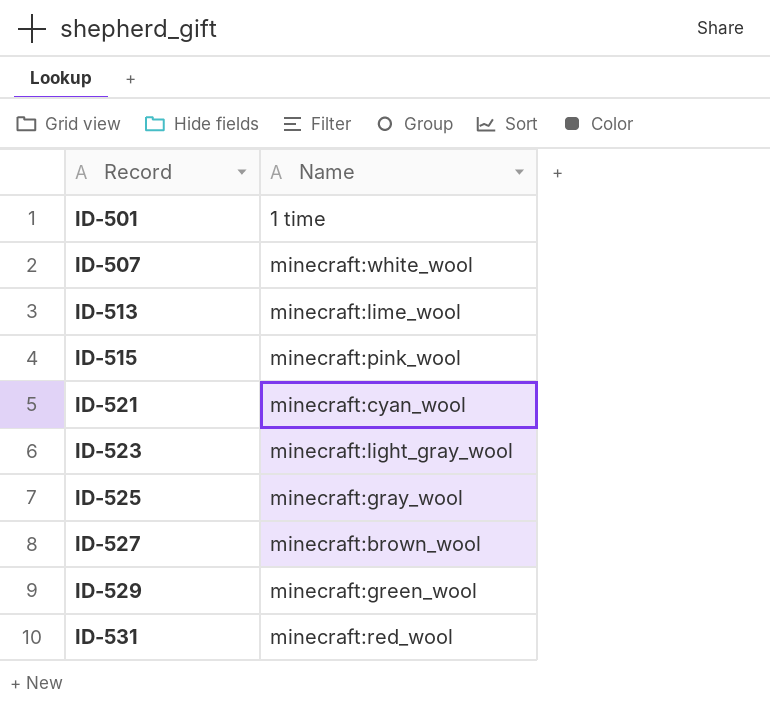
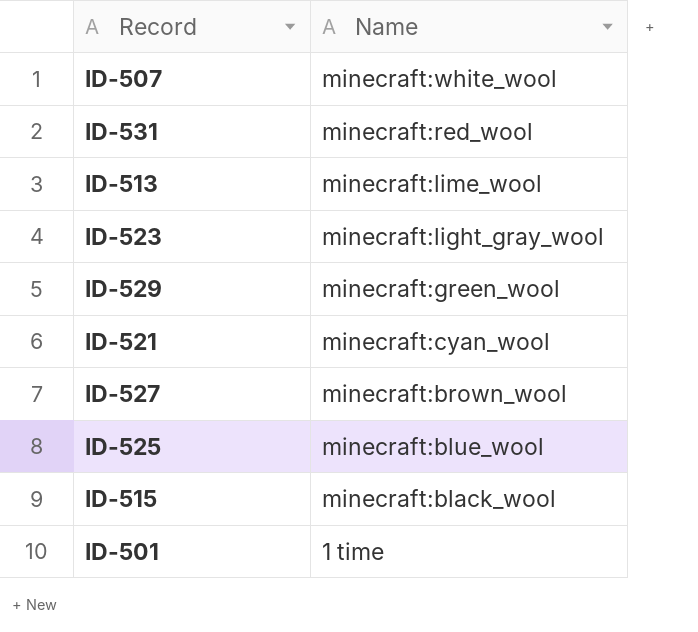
row order: Record ascending -> Name descending
ID-525 | Name: minecraft:gray_wool -> minecraft:blue_wool
ID-515 | Name: minecraft:pink_wool -> minecraft:black_wool

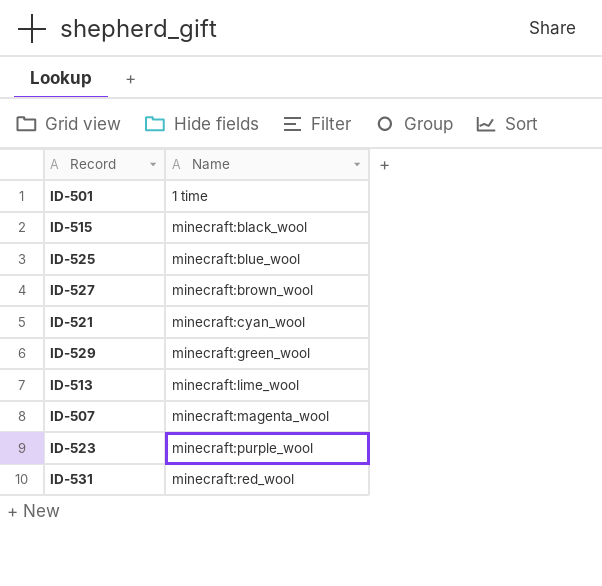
row order: Name descending -> Name ascending
ID-507 | Name: minecraft:white_wool -> minecraft:magenta_wool
ID-523 | Name: minecraft:light_gray_wool -> minecraft:purple_wool

